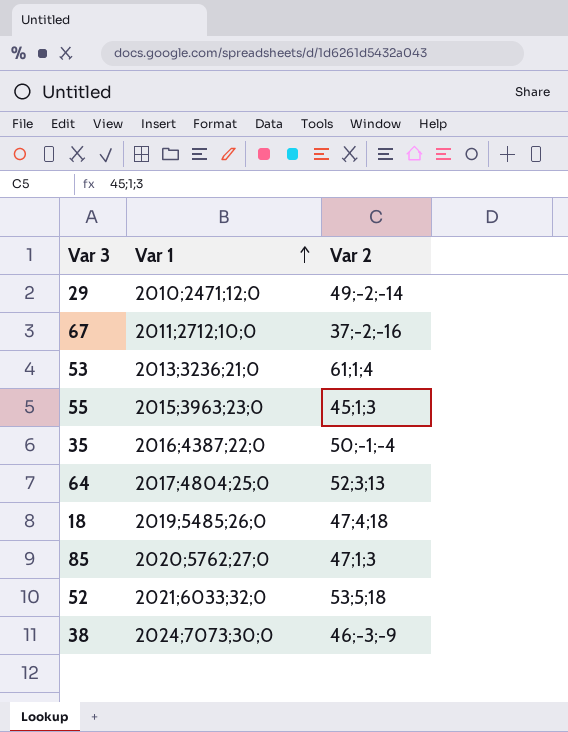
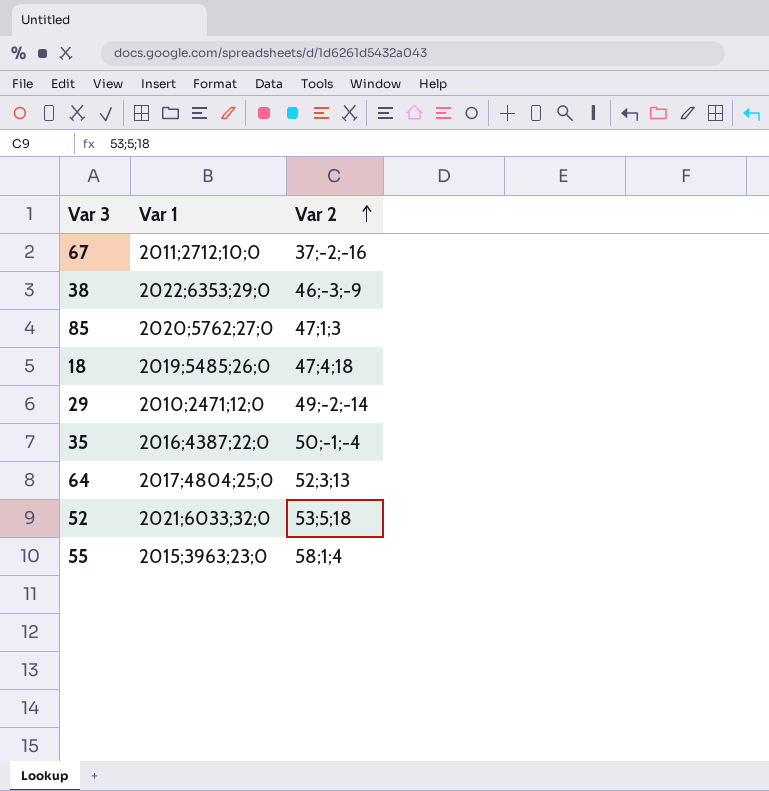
row order: Var 1 ascending -> Var 2 ascending
row 53: 2013;3236;21;0 | 61;1;4 -> none
38 | Var 1: 2024;7073;30;0 -> 2022;6353;29;0
55 | Var 2: 45;1;3 -> 58;1;4

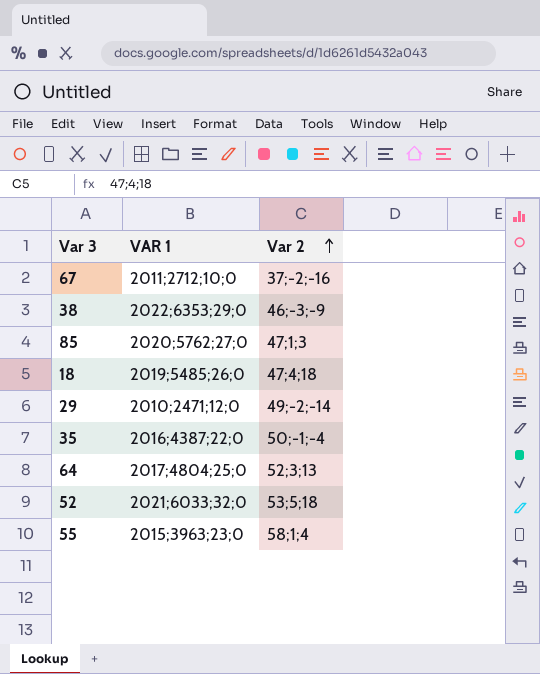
column name: Var 1 -> VAR 1

